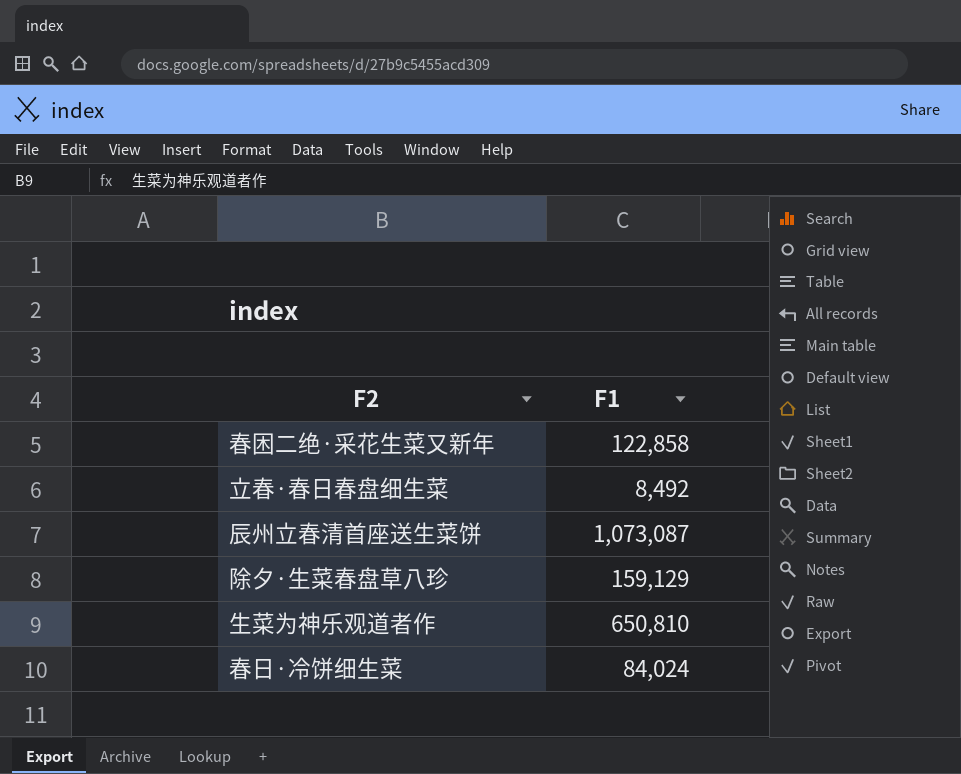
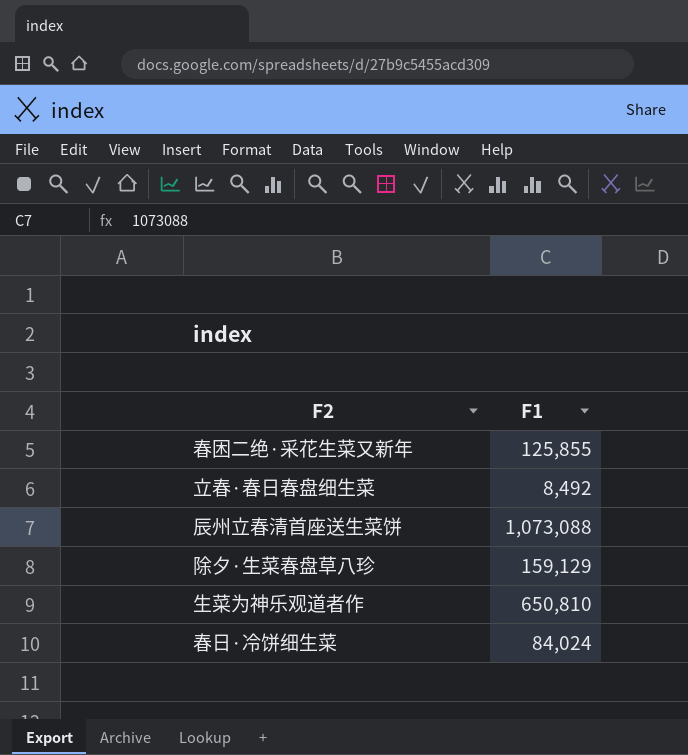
春困二绝·采花生菜又新年 | F1: 122,858 -> 125,855
辰州立春清首座送生菜饼 | F1: 1,073,087 -> 1,073,088

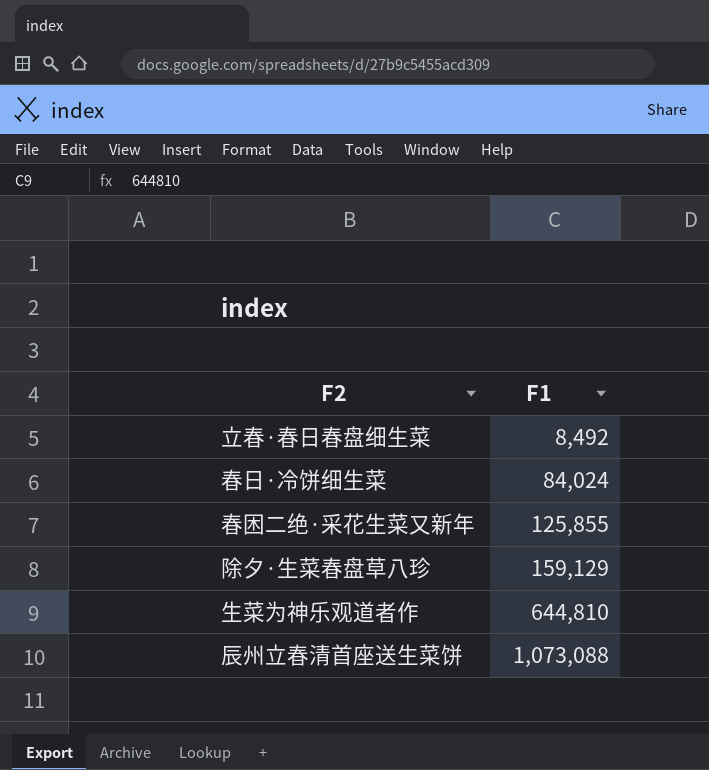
row order: none -> F1 ascending
生菜为神乐观道者作 | F1: 650,810 -> 644,810

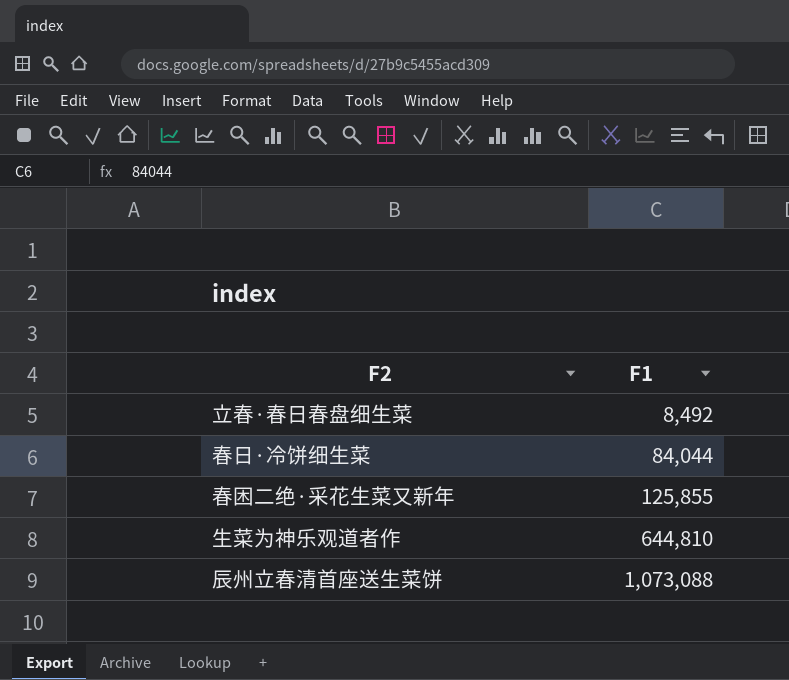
row 除夕·生菜春盘草八珍: 159,129 -> none
春日·冷饼细生菜 | F1: 84,024 -> 84,044

